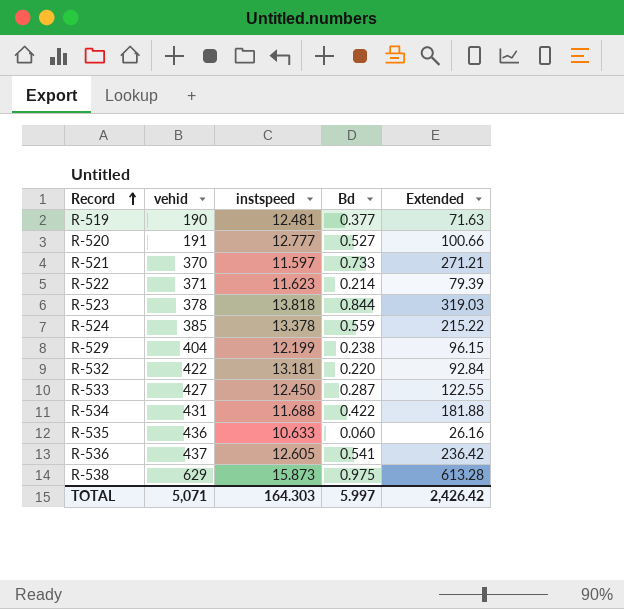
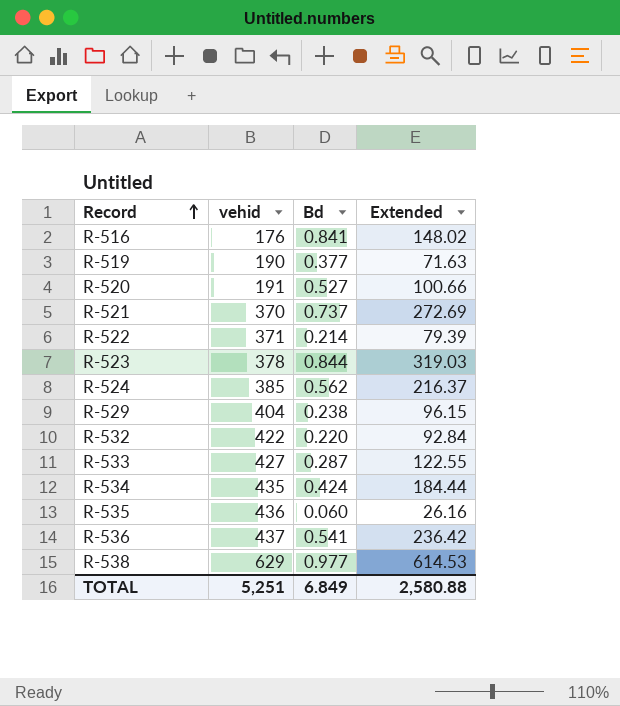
column instspeed | position: 3 -> none
row R-516: none -> 176 | 0.841 | 148.02
R-521 | Bd: 0.733 -> 0.737
R-521 | Extended: 271.21 -> 272.69
R-524 | Bd: 0.559 -> 0.562
R-524 | Extended: 215.22 -> 216.37
R-534 | vehid: 431 -> 435
R-534 | Bd: 0.422 -> 0.424
R-534 | Extended: 181.88 -> 184.44
R-538 | Bd: 0.975 -> 0.977
R-538 | Extended: 613.28 -> 614.53
TOTAL | vehid: 5,071 -> 5,251
TOTAL | Bd: 5.997 -> 6.849
TOTAL | Extended: 2,426.42 -> 2,580.88

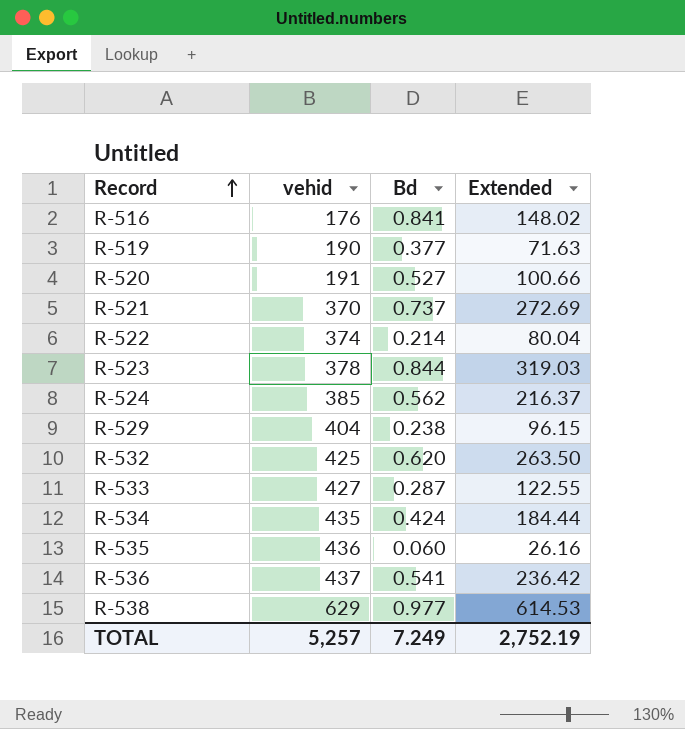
R-522 | vehid: 371 -> 374
R-522 | Extended: 79.39 -> 80.04
R-532 | vehid: 422 -> 425
R-532 | Bd: 0.220 -> 0.620
R-532 | Extended: 92.84 -> 263.50
TOTAL | vehid: 5,251 -> 5,257
TOTAL | Bd: 6.849 -> 7.249
TOTAL | Extended: 2,580.88 -> 2,752.19

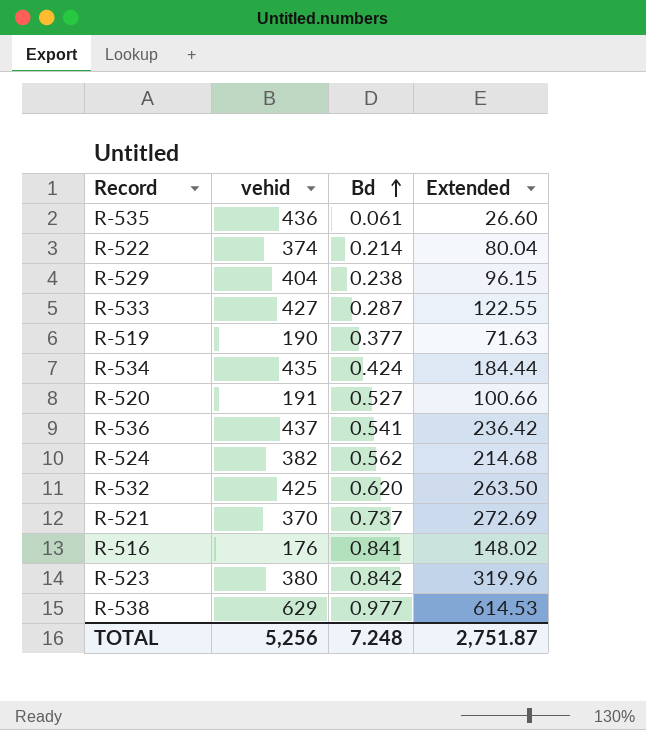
row order: Record ascending -> Bd ascending
R-535 | Bd: 0.060 -> 0.061
R-535 | Extended: 26.16 -> 26.60
R-524 | vehid: 385 -> 382
R-524 | Extended: 216.37 -> 214.68
R-523 | vehid: 378 -> 380
R-523 | Bd: 0.844 -> 0.842
R-523 | Extended: 319.03 -> 319.96
TOTAL | vehid: 5,257 -> 5,256
TOTAL | Bd: 7.249 -> 7.248
TOTAL | Extended: 2,752.19 -> 2,751.87

